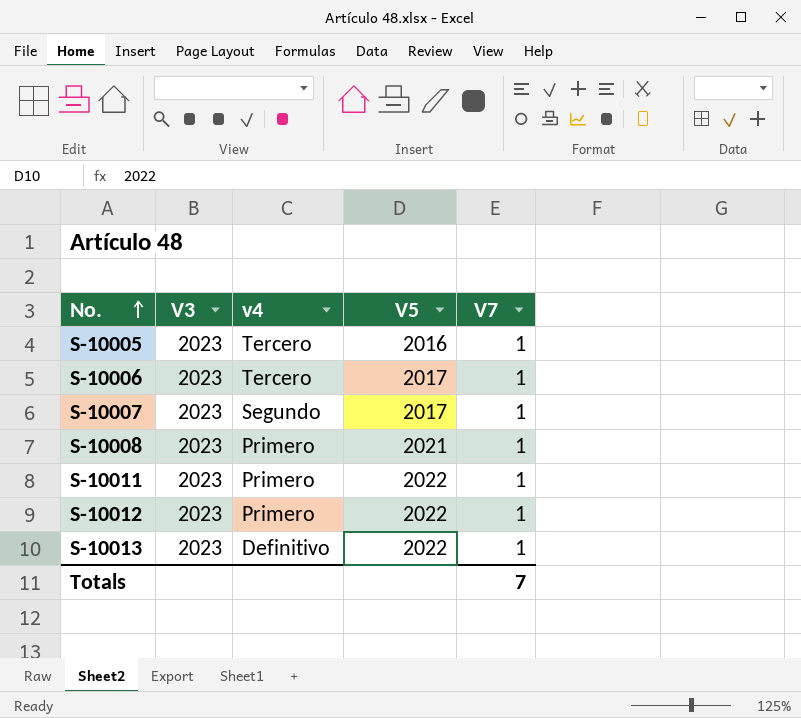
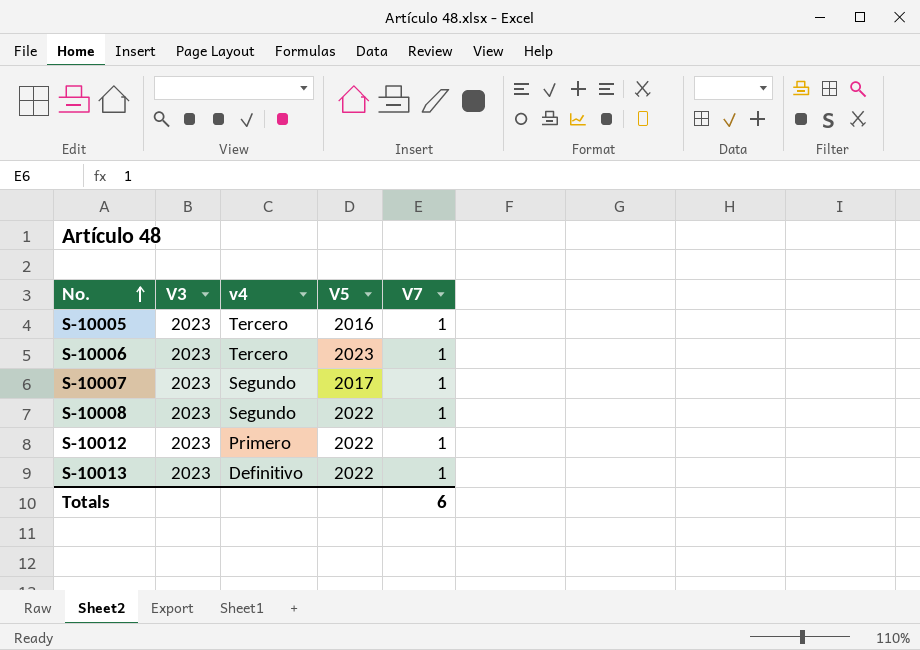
row S-10011: 2023 | Primero | 2022 | 1 -> none
S-10006 | V5: 2017 -> 2023
S-10008 | v4: Primero -> Segundo
S-10008 | V5: 2021 -> 2022
Totals | V7: 7 -> 6

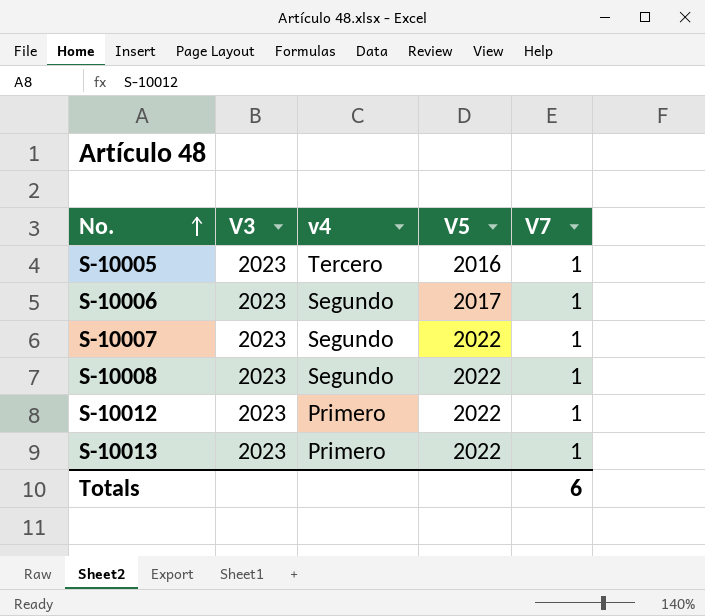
S-10006 | v4: Tercero -> Segundo
S-10006 | V5: 2023 -> 2017
S-10007 | V5: 2017 -> 2022
S-10013 | v4: Definitivo -> Primero

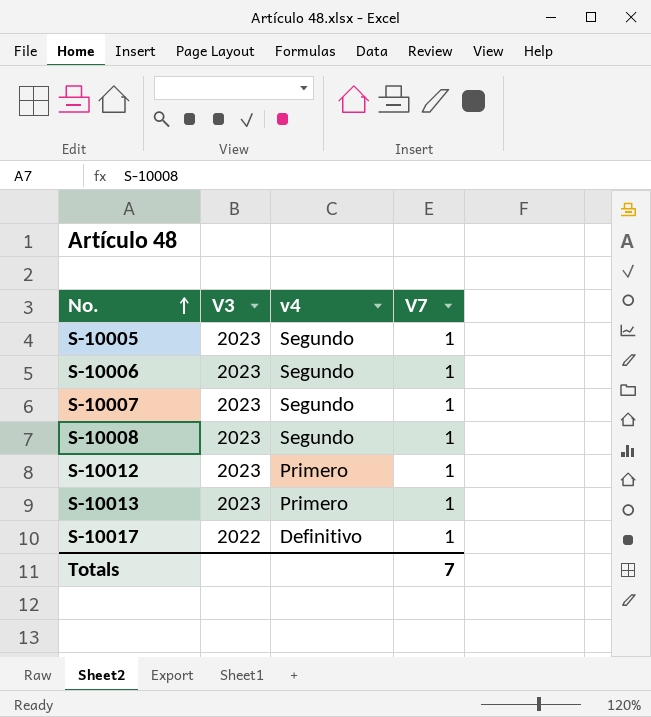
column V5 | position: 4 -> none
S-10005 | v4: Tercero -> Segundo
row S-10017: none -> 2022 | Definitivo | 1
Totals | V7: 6 -> 7

